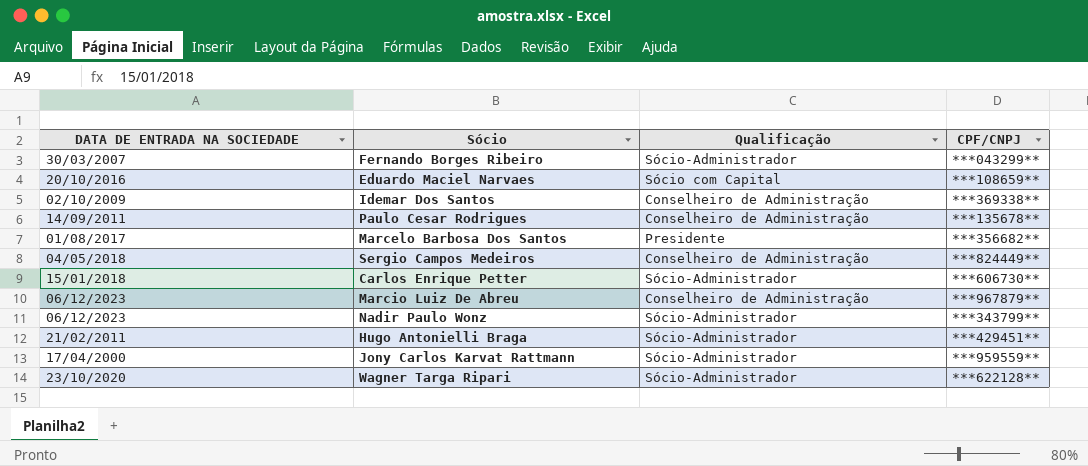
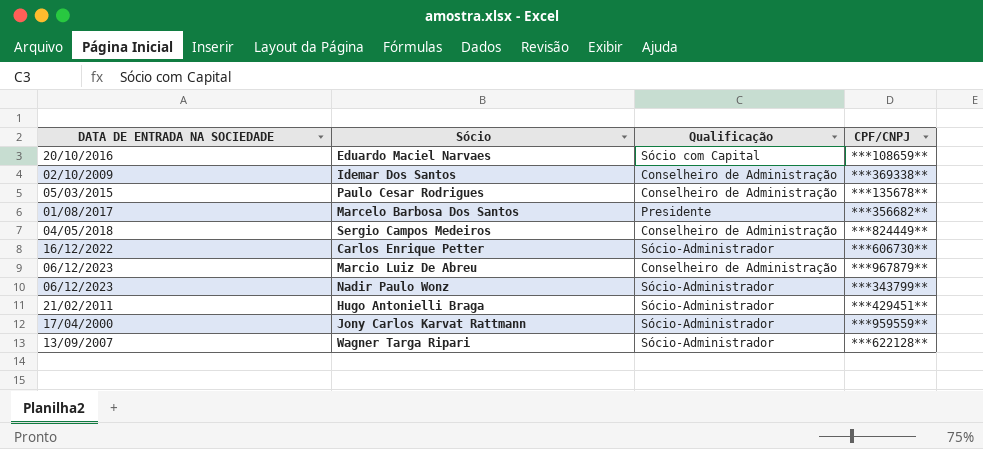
row Fernando Borges Ribeiro: 30/03/2007 | Sócio-Administrador | ***043299** -> none
Paulo Cesar Rodrigues | DATA DE ENTRADA NA SOCIEDADE: 14/09/2011 -> 05/03/2015
Carlos Enrique Petter | DATA DE ENTRADA NA SOCIEDADE: 15/01/2018 -> 16/12/2022
Wagner Targa Ripari | DATA DE ENTRADA NA SOCIEDADE: 23/10/2020 -> 13/09/2007

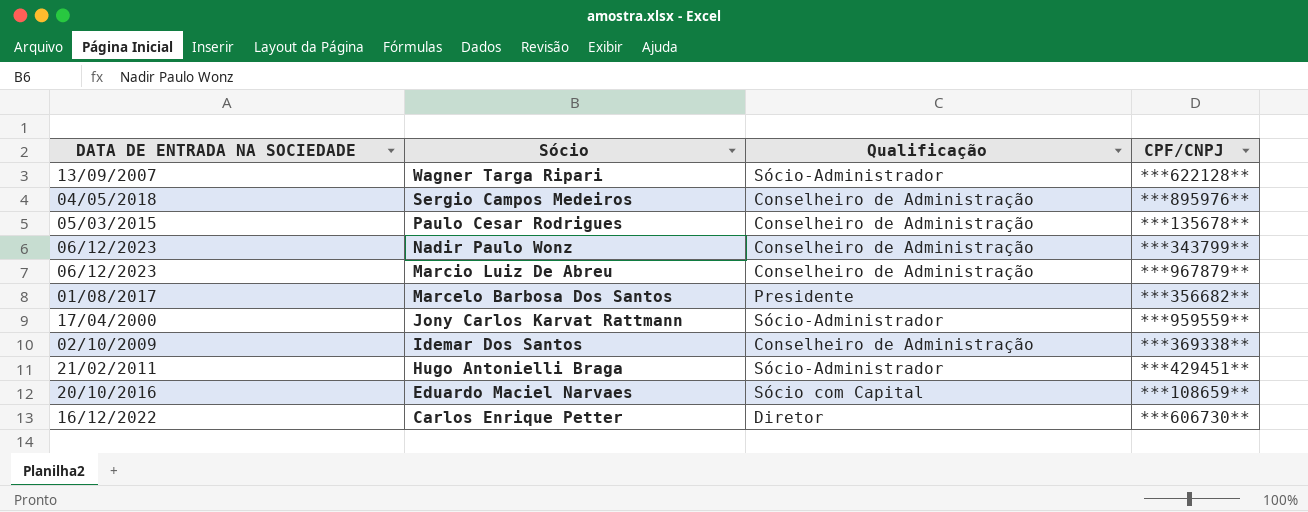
row order: none -> Sócio descending
Sergio Campos Medeiros | CPF/CNPJ: ***824449** -> ***895976**
Nadir Paulo Wonz | Qualificação: Sócio-Administrador -> Conselheiro de Administração
Carlos Enrique Petter | Qualificação: Sócio-Administrador -> Diretor

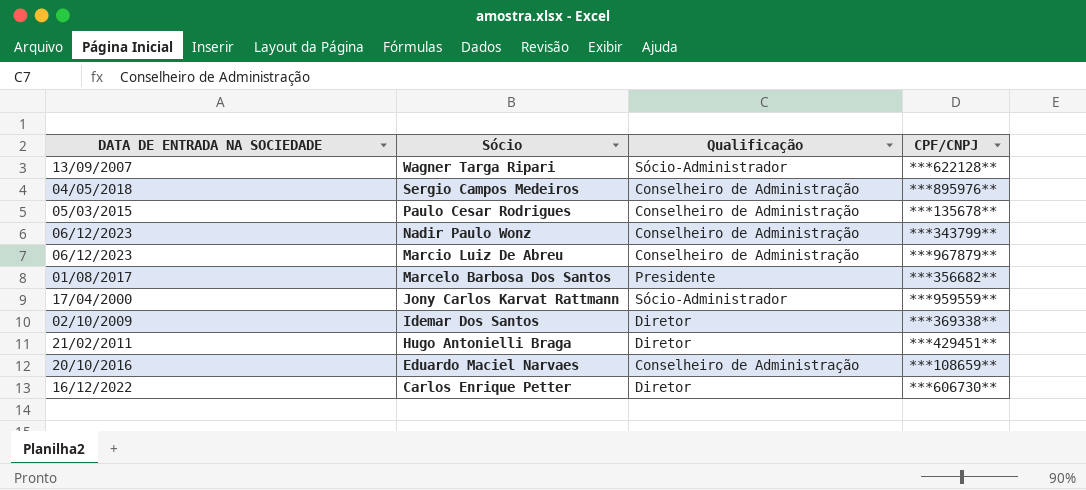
Idemar Dos Santos | Qualificação: Conselheiro de Administração -> Diretor
Hugo Antonielli Braga | Qualificação: Sócio-Administrador -> Diretor
Eduardo Maciel Narvaes | Qualificação: Sócio com Capital -> Conselheiro de Administração

